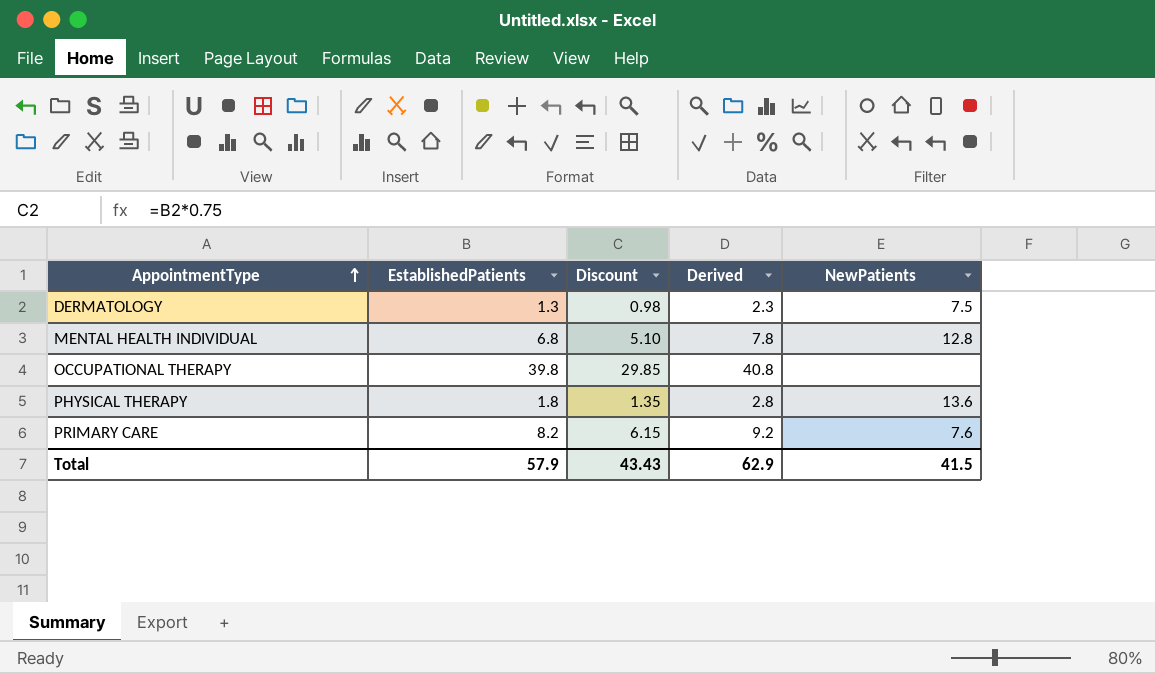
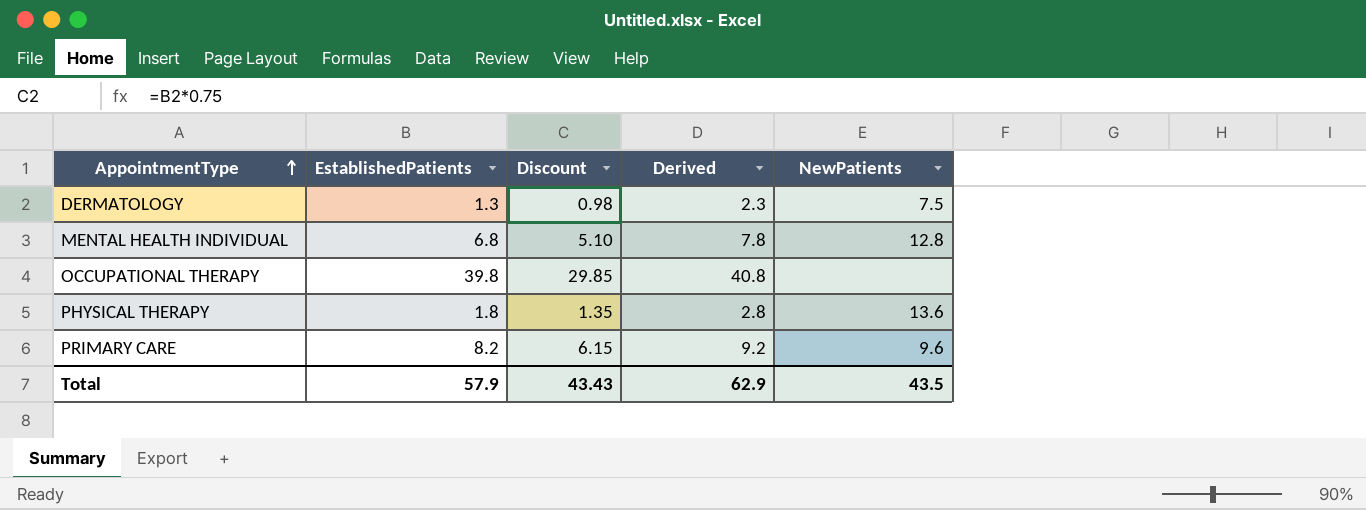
PRIMARY CARE | NewPatients: 7.6 -> 9.6
Total | NewPatients: 41.5 -> 43.5

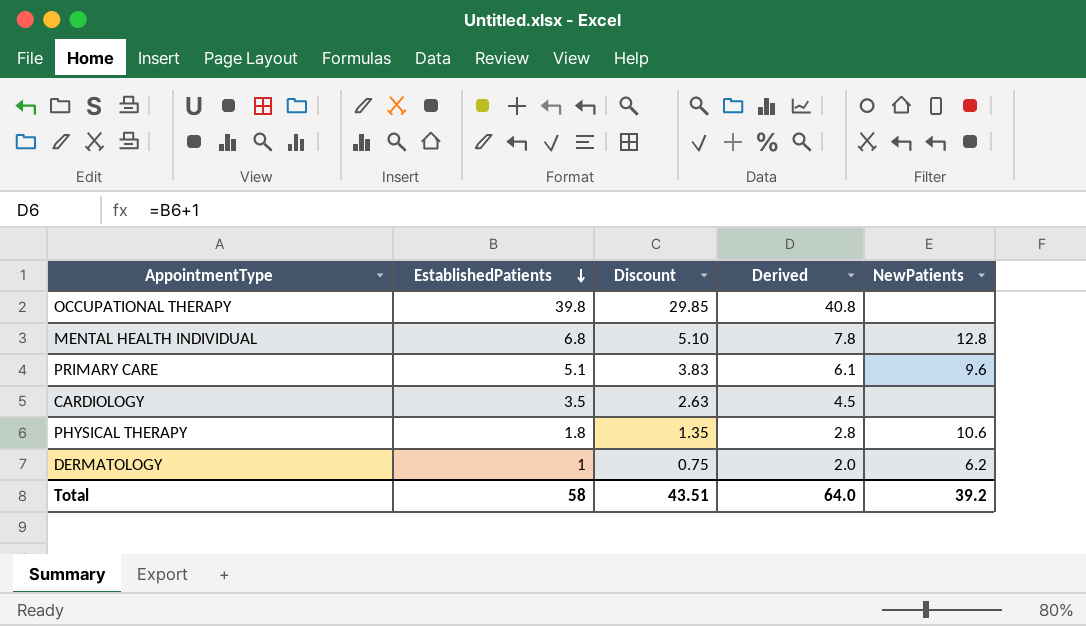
row order: AppointmentType ascending -> EstablishedPatients descending
PRIMARY CARE | EstablishedPatients: 8.2 -> 5.1
PRIMARY CARE | Discount: 6.15 -> 3.83
PRIMARY CARE | Derived: 9.2 -> 6.1
row CARDIOLOGY: none -> 3.5 | 2.63 | 4.5 | none
PHYSICAL THERAPY | NewPatients: 13.6 -> 10.6
DERMATOLOGY | EstablishedPatients: 1.3 -> 1
DERMATOLOGY | Discount: 0.98 -> 0.75
DERMATOLOGY | Derived: 2.3 -> 2.0
DERMATOLOGY | NewPatients: 7.5 -> 6.2
Total | EstablishedPatients: 57.9 -> 58
Total | Discount: 43.43 -> 43.51
Total | Derived: 62.9 -> 64.0
Total | NewPatients: 43.5 -> 39.2

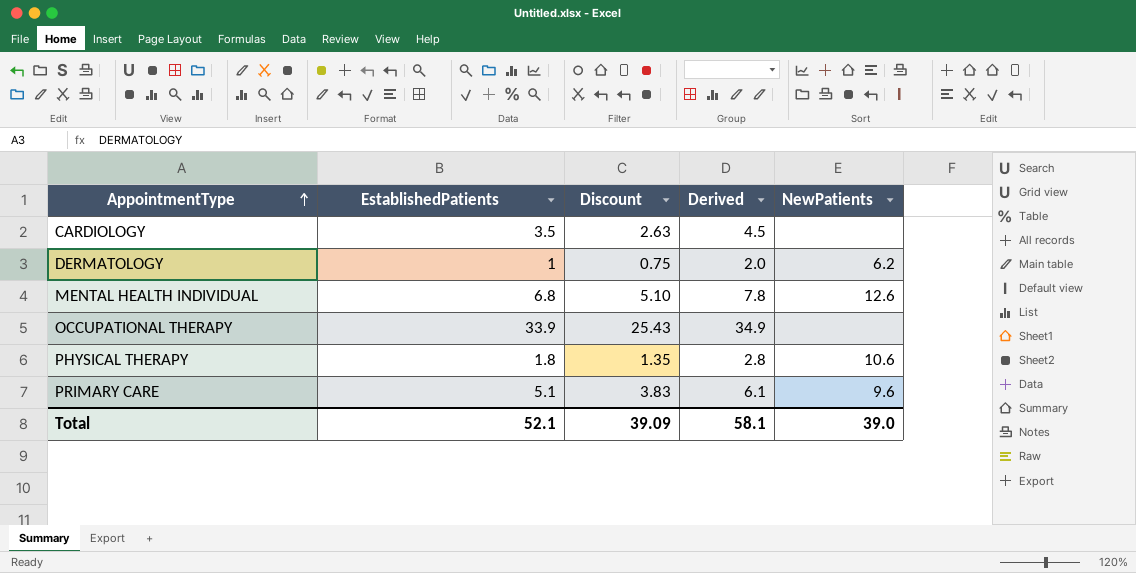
row order: EstablishedPatients descending -> AppointmentType ascending
MENTAL HEALTH INDIVIDUAL | NewPatients: 12.8 -> 12.6
OCCUPATIONAL THERAPY | EstablishedPatients: 39.8 -> 33.9
OCCUPATIONAL THERAPY | Discount: 29.85 -> 25.43
OCCUPATIONAL THERAPY | Derived: 40.8 -> 34.9
Total | EstablishedPatients: 58 -> 52.1
Total | Discount: 43.51 -> 39.09
Total | Derived: 64.0 -> 58.1
Total | NewPatients: 39.2 -> 39.0

